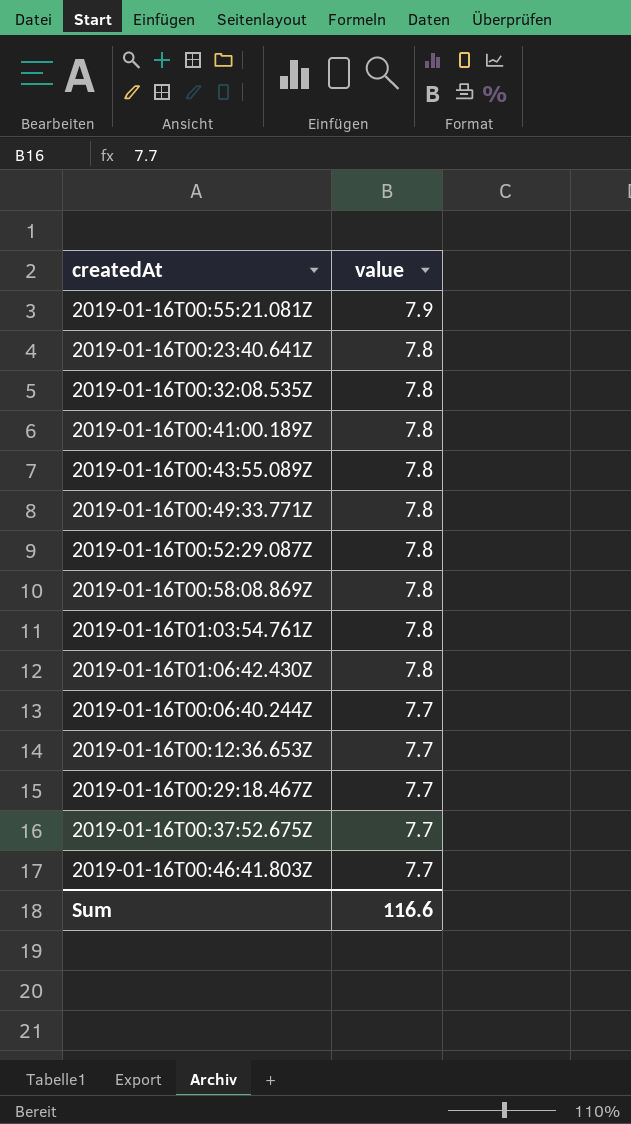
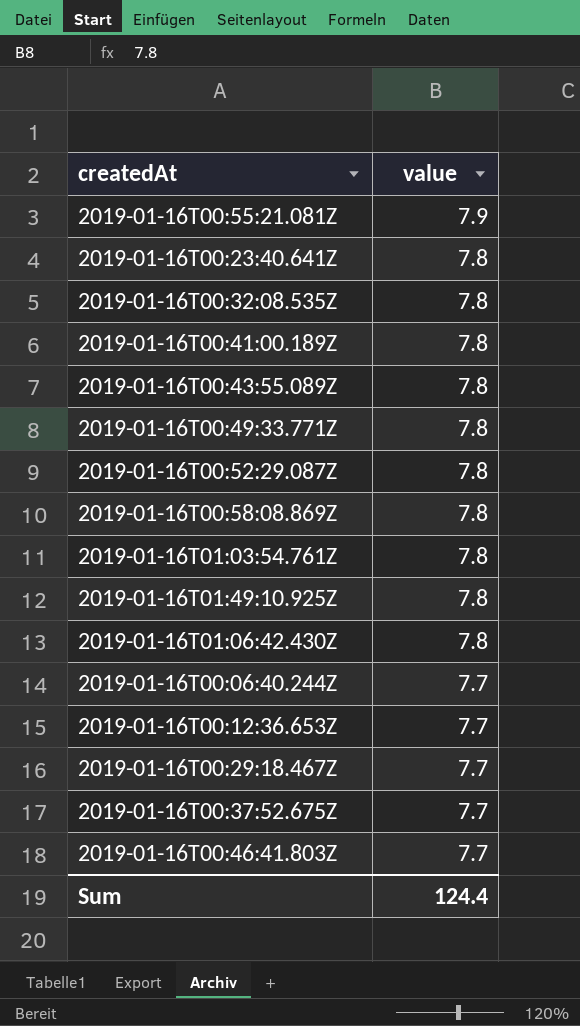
row 2019-01-16T01:49:10.925Z: none -> 7.8
Sum | value: 116.6 -> 124.4

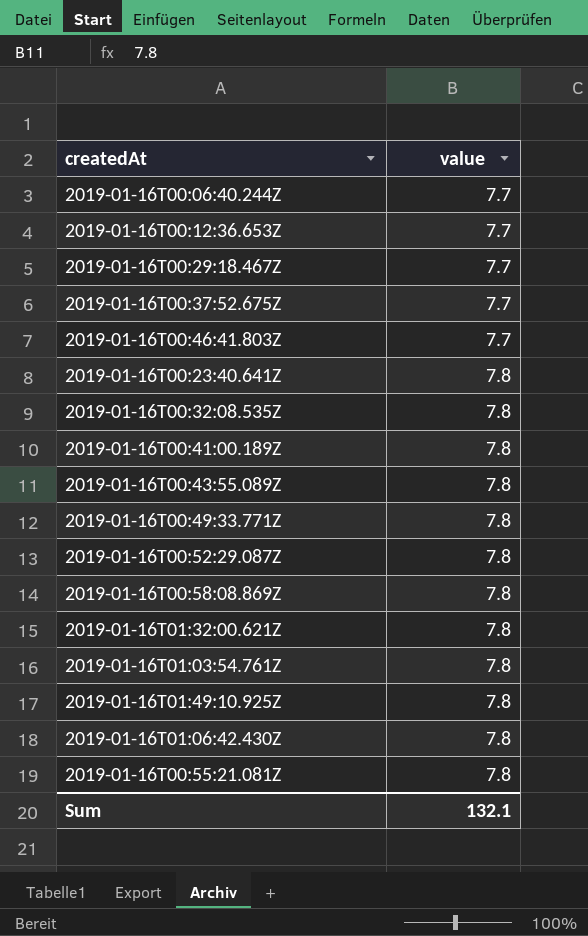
row order: value descending -> value ascending
row 2019-01-16T01:32:00.621Z: none -> 7.8
2019-01-16T00:55:21.081Z | value: 7.9 -> 7.8
Sum | value: 124.4 -> 132.1

